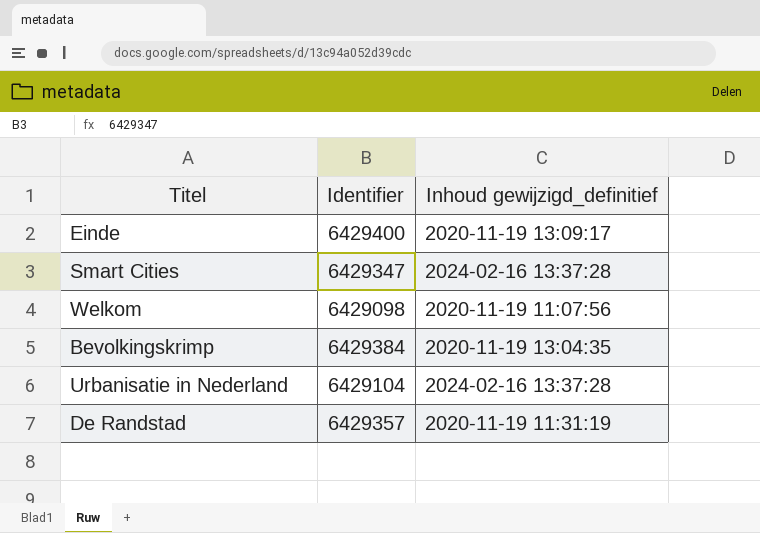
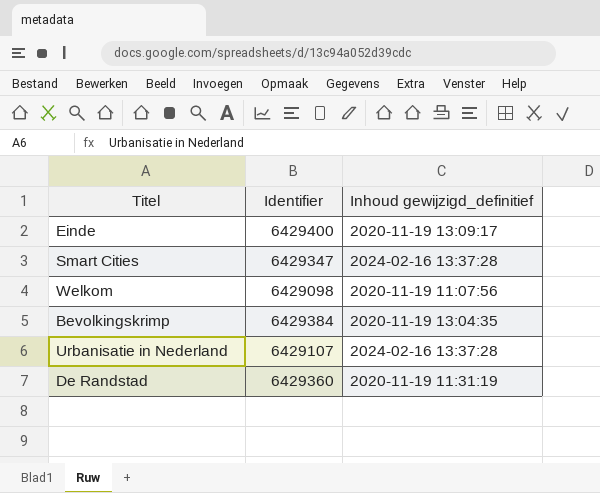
Urbanisatie in Nederland | Identifier: 6429104 -> 6429107
De Randstad | Identifier: 6429357 -> 6429360

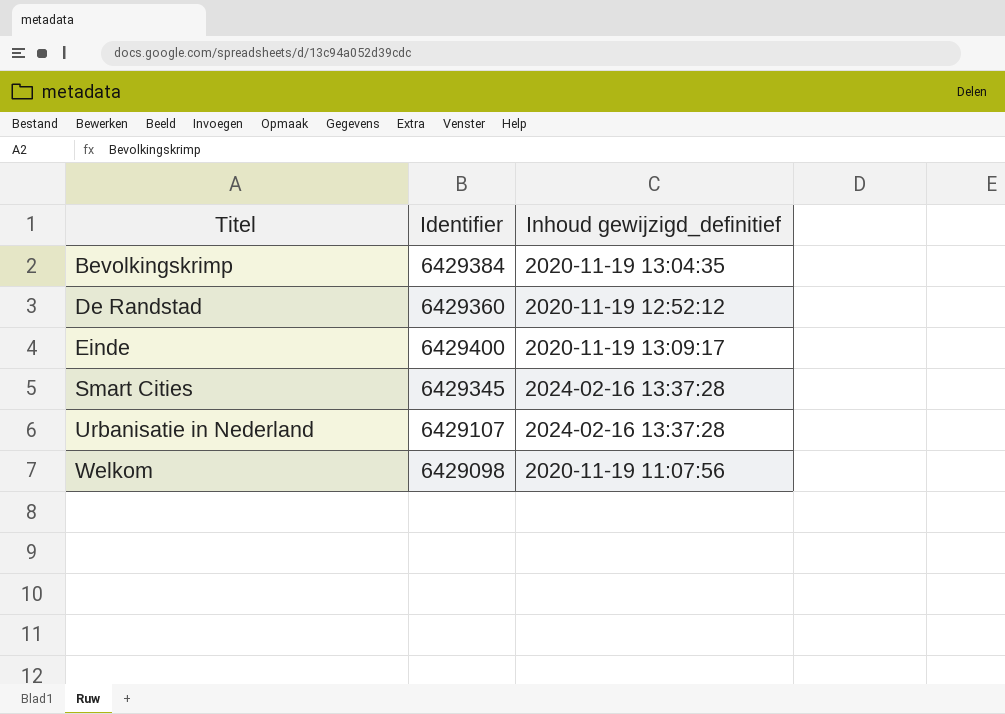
row order: none -> Titel ascending
De Randstad | Inhoud gewijzigd_definitief: 2020-11-19 11:31:19 -> 2020-11-19 12:52:12
Smart Cities | Identifier: 6429347 -> 6429345

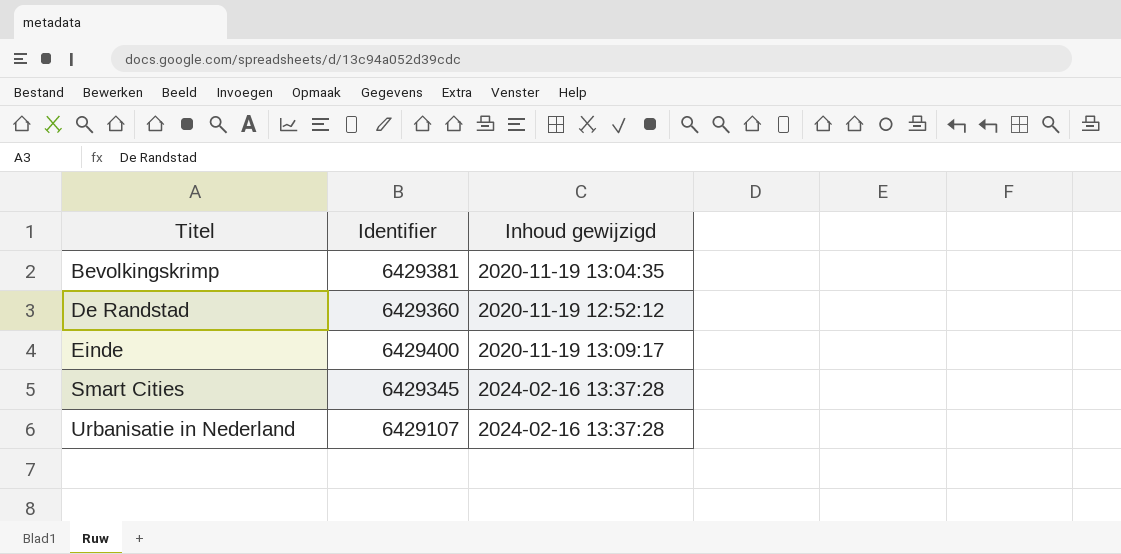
column name: Inhoud gewijzigd_definitief -> Inhoud gewijzigd
row Welkom: 6429098 | 2020-11-19 11:07:56 -> none
Bevolkingskrimp | Identifier: 6429384 -> 6429381

